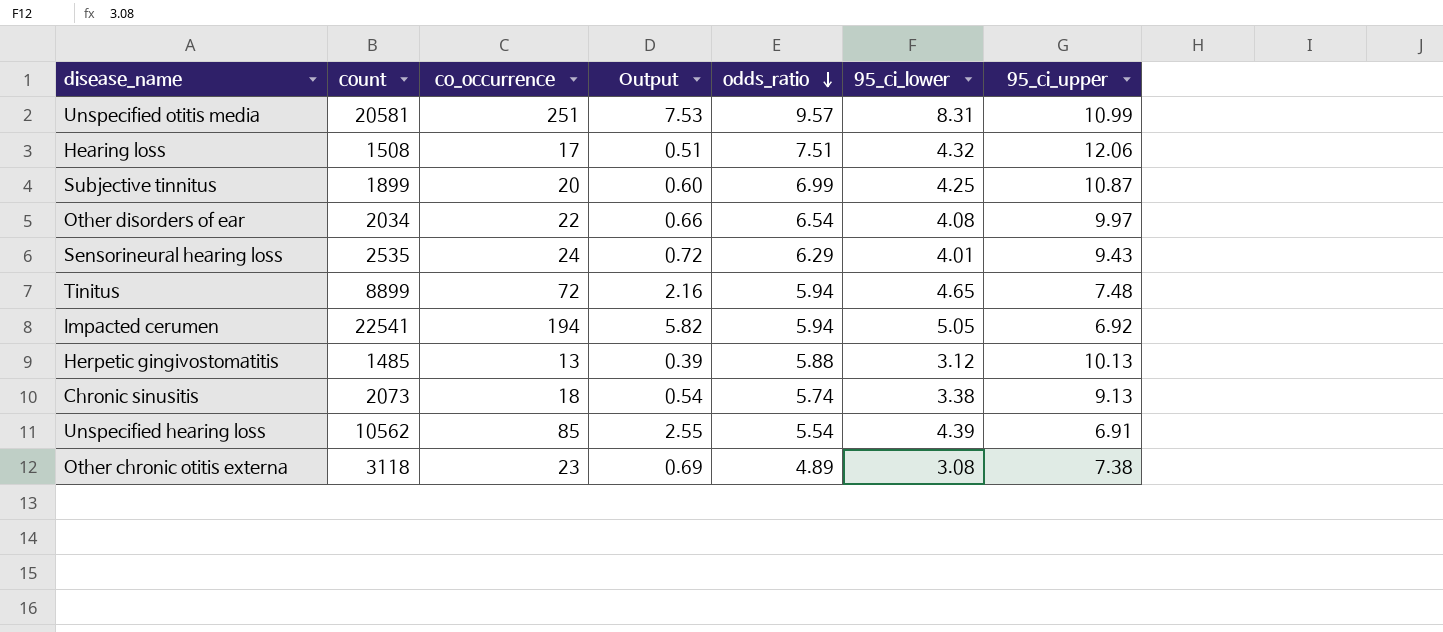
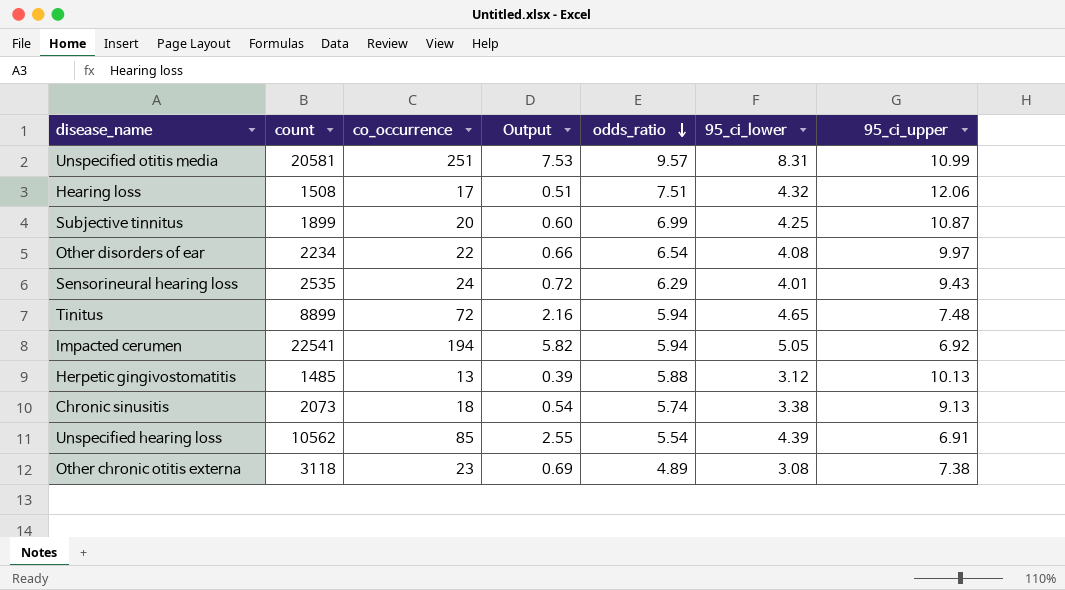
Other disorders of ear | count: 2034 -> 2234

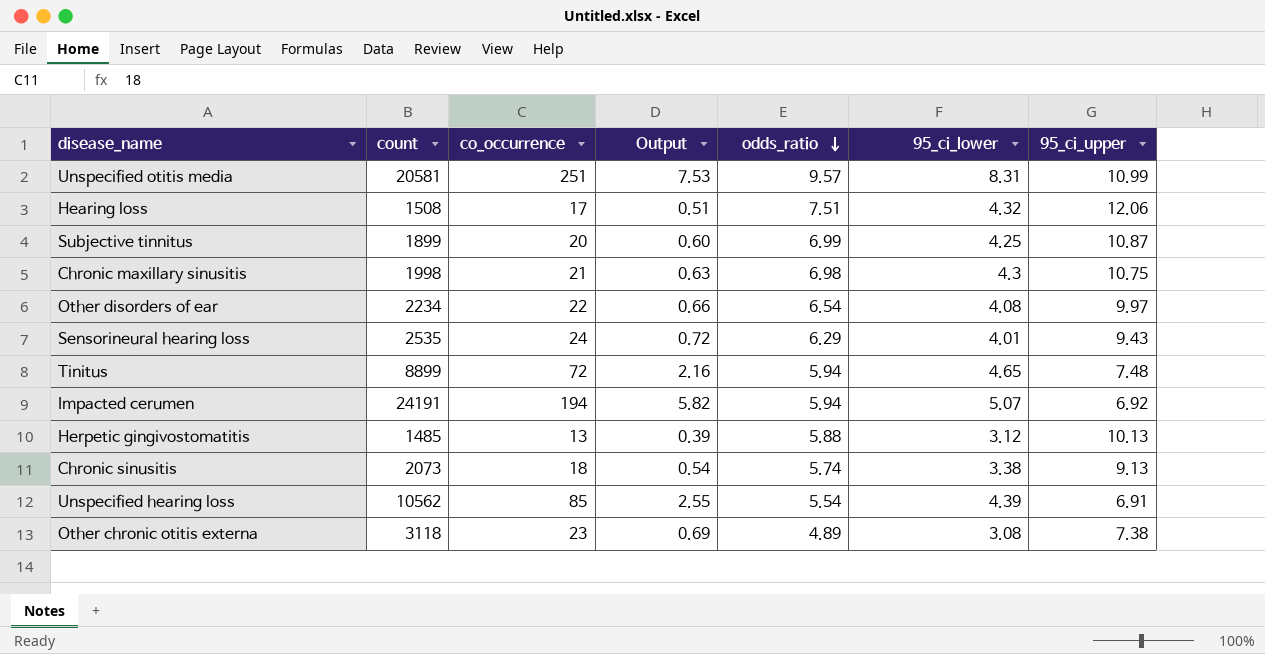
row Chronic maxillary sinusitis: none -> 1998 | 21 | 0.63 | 6.98 | 4.3 | 10.75
Impacted cerumen | count: 22541 -> 24191
Impacted cerumen | 95_ci_lower: 5.05 -> 5.07

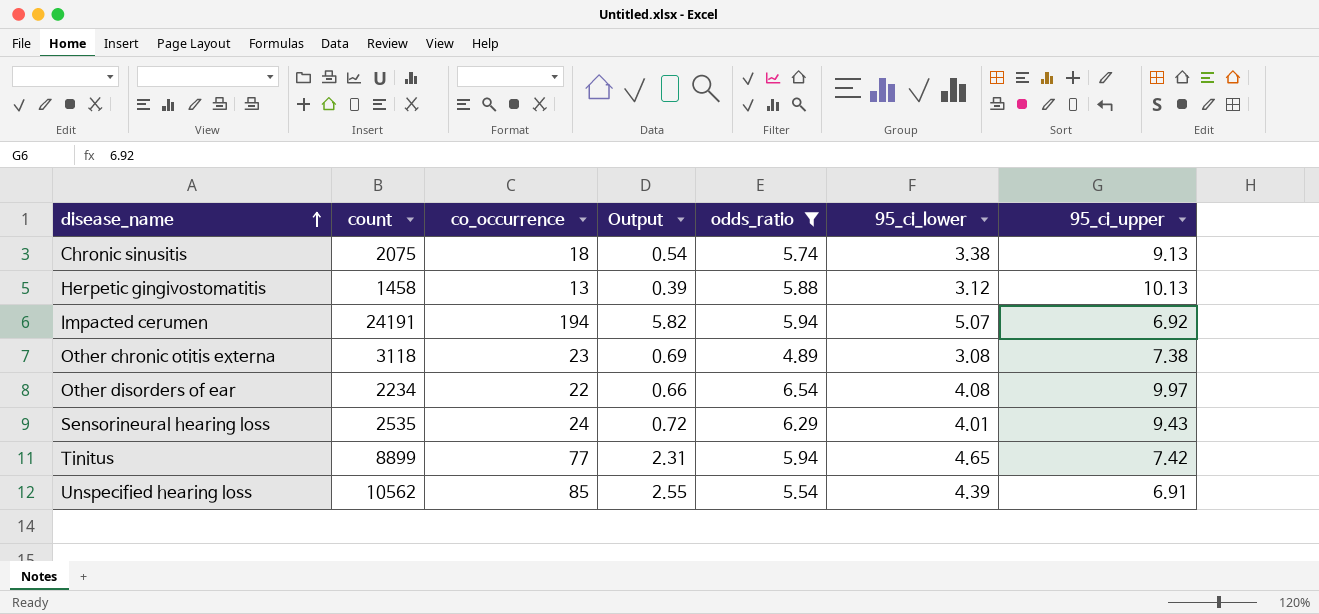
filter: none -> odds_ratio <= 6.54
row order: odds_ratio descending -> disease_name ascending
Chronic sinusitis | count: 2073 -> 2075
Herpetic gingivostomatitis | count: 1485 -> 1458
Tinitus | co_occurrence: 72 -> 77
Tinitus | Output: 2.16 -> 2.31
Tinitus | 95_ci_upper: 7.48 -> 7.42

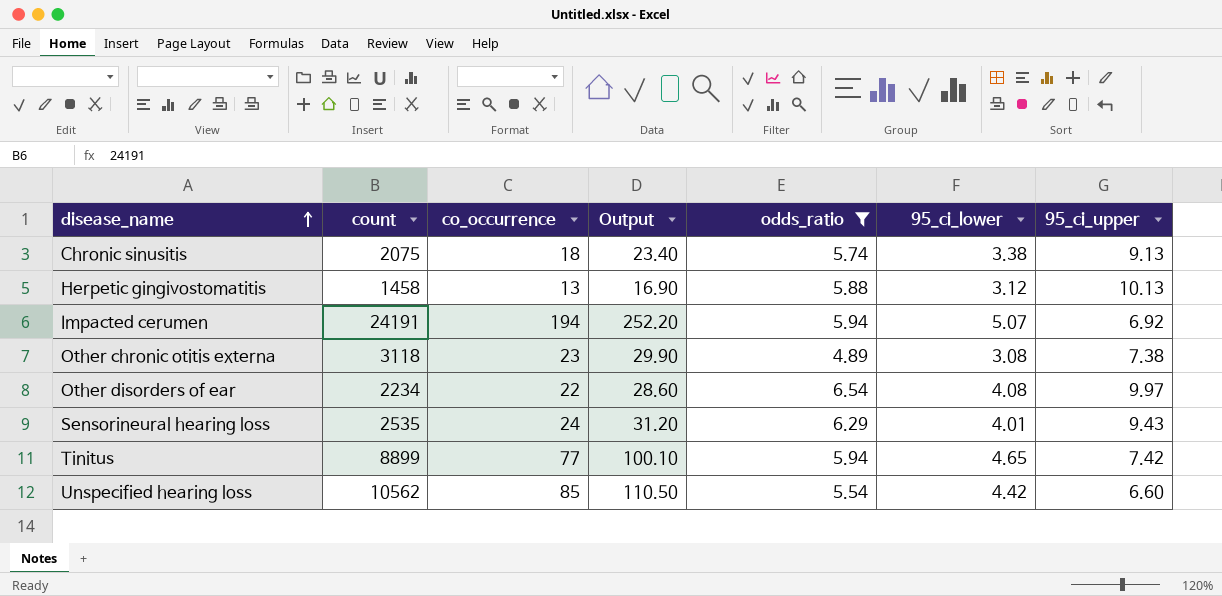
column Output | formula: [co_occurrence] * 0.03 -> [co_occurrence] * 1.3
Unspecified hearing loss | 95_ci_lower: 4.39 -> 4.42
Unspecified hearing loss | 95_ci_upper: 6.91 -> 6.60

